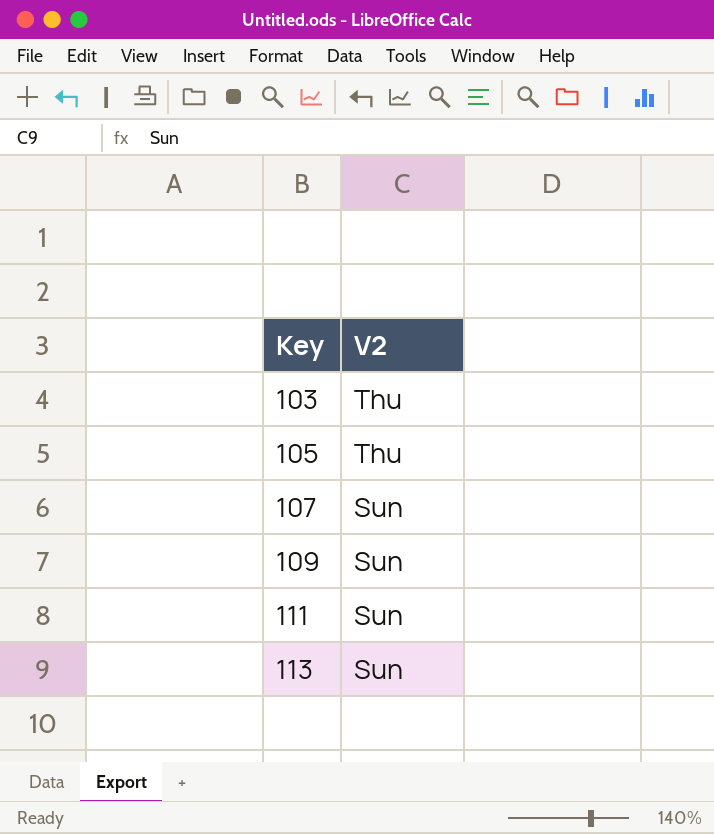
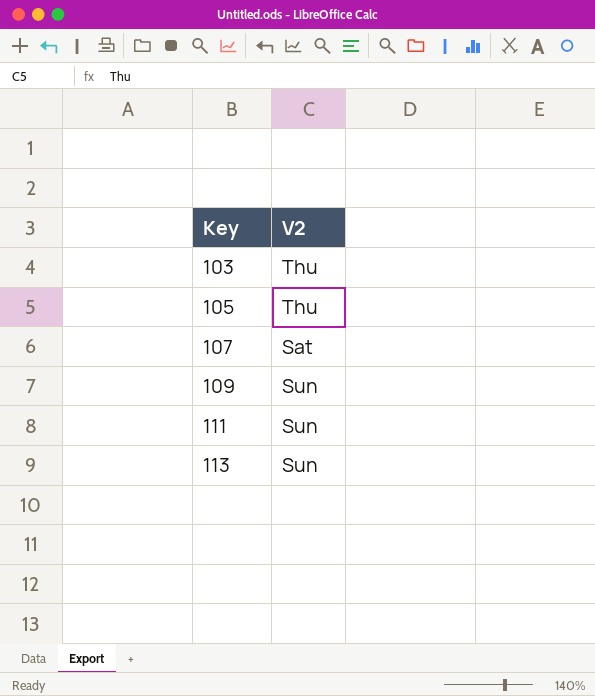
107 | V2: Sun -> Sat

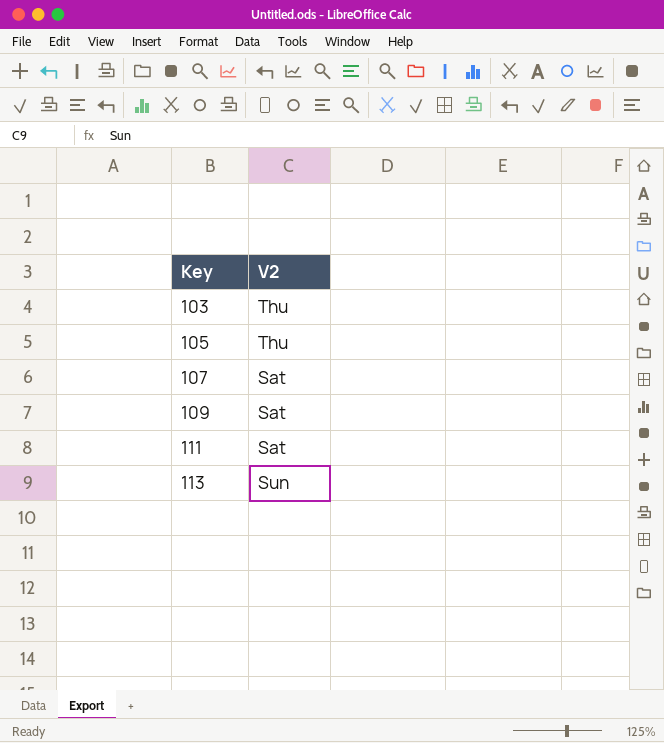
109 | V2: Sun -> Sat
111 | V2: Sun -> Sat

